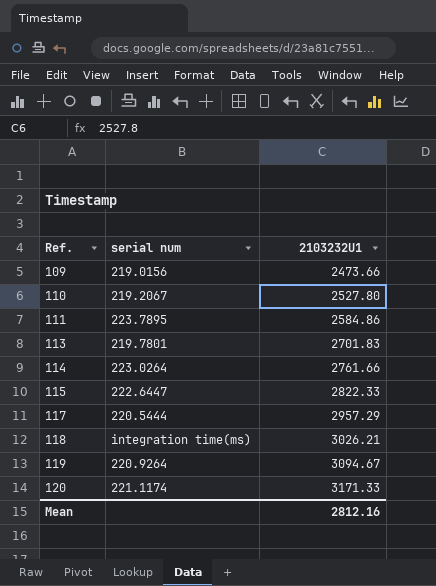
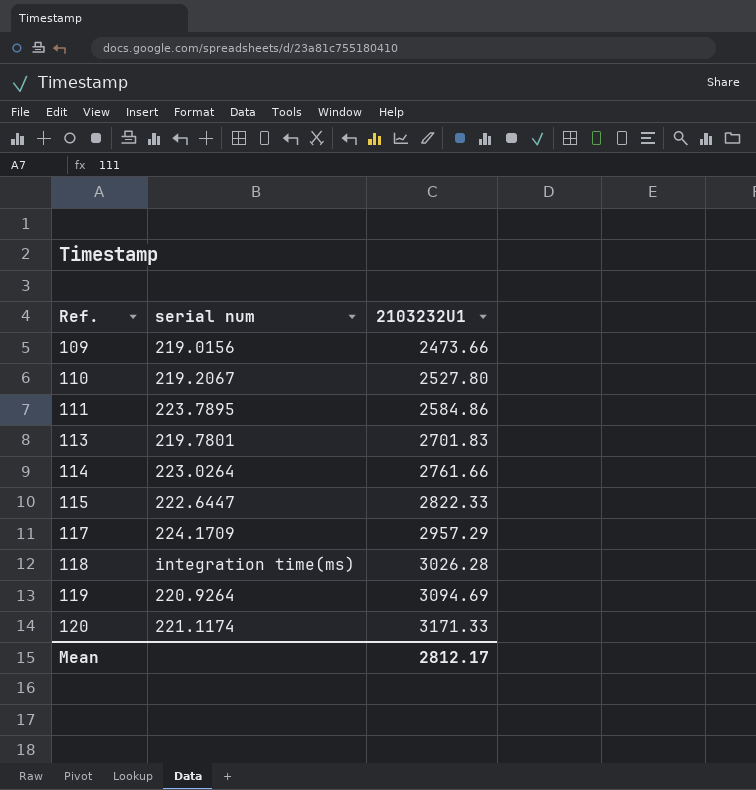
117 | serial num: 220.5444 -> 224.1709
118 | 2103232U1: 3026.21 -> 3026.28
119 | 2103232U1: 3094.67 -> 3094.69
Mean | 2103232U1: 2812.16 -> 2812.17

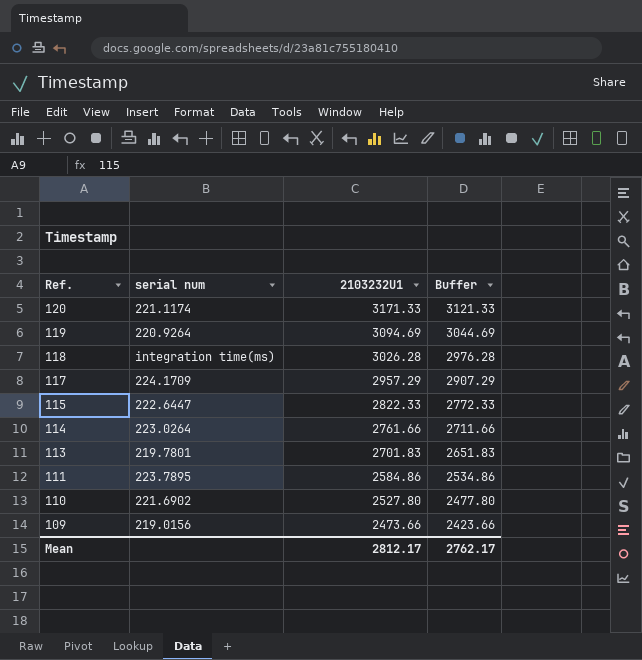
row order: Ref. ascending -> Ref. descending
column Buffer | formula: none -> [2103232U1] - 50
110 | serial num: 219.2067 -> 221.6902

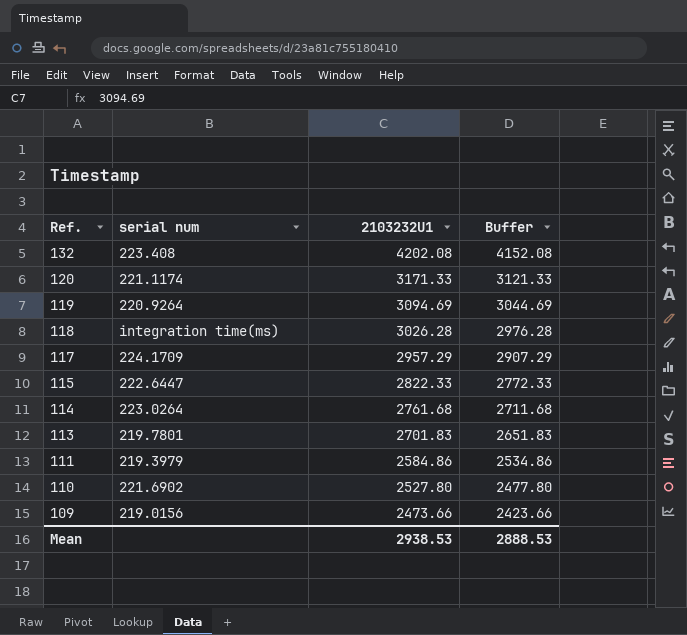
row 132: none -> 223.408 | 4202.08 | 4152.08
114 | 2103232U1: 2761.66 -> 2761.68
114 | Buffer: 2711.66 -> 2711.68
111 | serial num: 223.7895 -> 219.3979
Mean | 2103232U1: 2812.17 -> 2938.53
Mean | Buffer: 2762.17 -> 2888.53

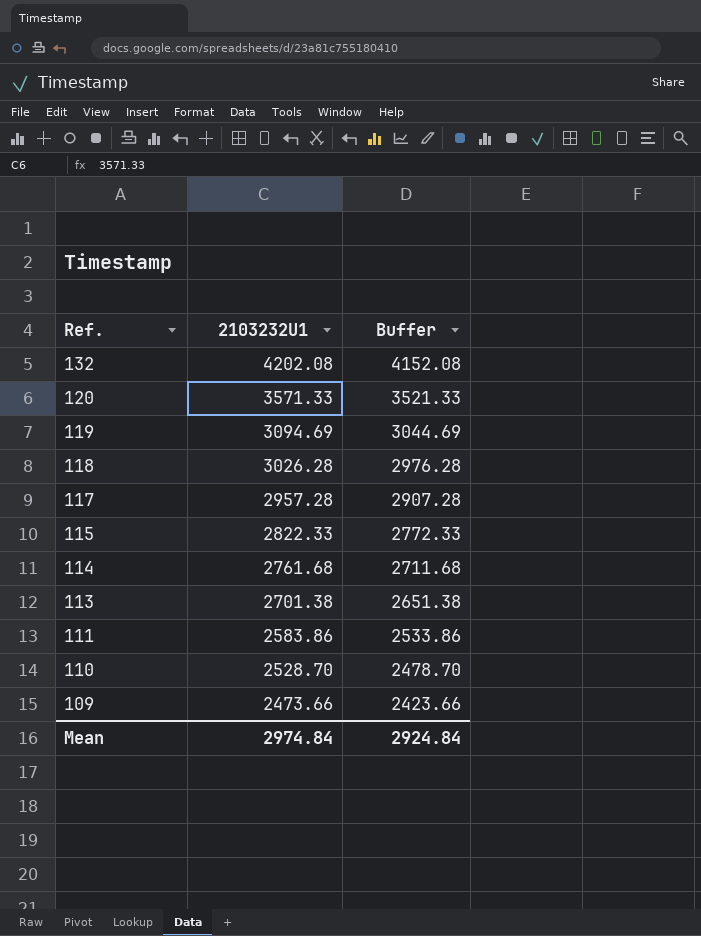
column serial num | position: 2 -> none
120 | 2103232U1: 3171.33 -> 3571.33
120 | Buffer: 3121.33 -> 3521.33
117 | 2103232U1: 2957.29 -> 2957.28
117 | Buffer: 2907.29 -> 2907.28
113 | 2103232U1: 2701.83 -> 2701.38
113 | Buffer: 2651.83 -> 2651.38
111 | 2103232U1: 2584.86 -> 2583.86
111 | Buffer: 2534.86 -> 2533.86
110 | 2103232U1: 2527.80 -> 2528.70
110 | Buffer: 2477.80 -> 2478.70
Mean | 2103232U1: 2938.53 -> 2974.84
Mean | Buffer: 2888.53 -> 2924.84

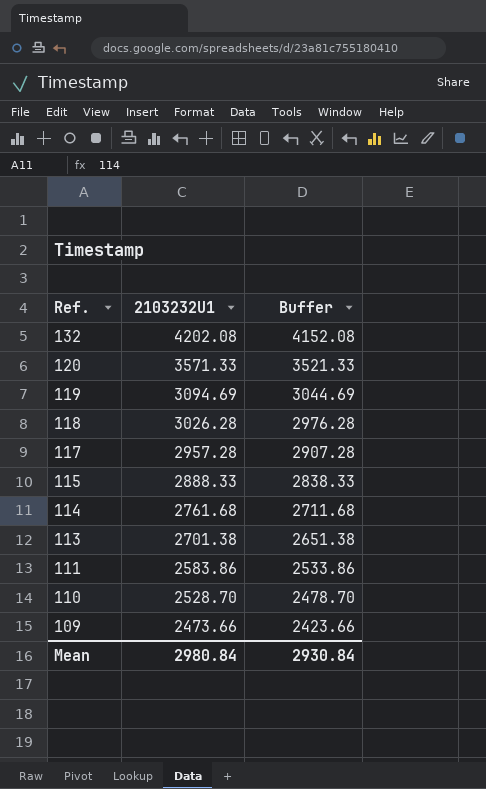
115 | 2103232U1: 2822.33 -> 2888.33
115 | Buffer: 2772.33 -> 2838.33
Mean | 2103232U1: 2974.84 -> 2980.84
Mean | Buffer: 2924.84 -> 2930.84

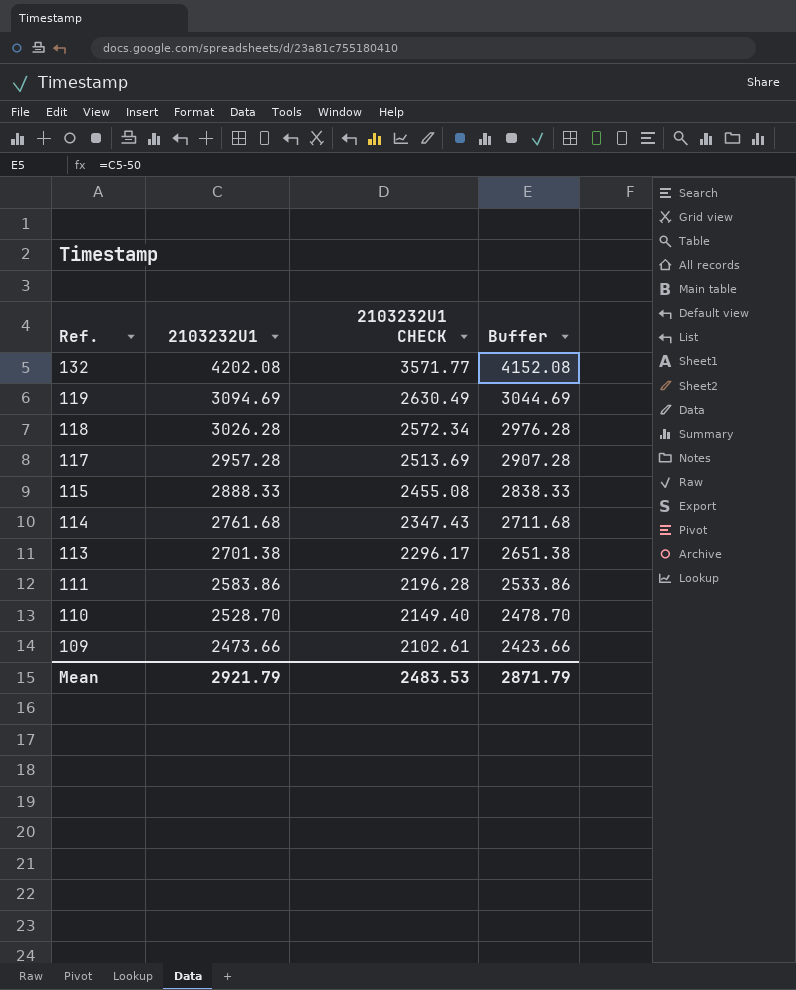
column 2103232U1 CHECK | formula: none -> [2103232U1] * 0.85
row 120: 3571.33 | 3521.33 -> none
Mean | 2103232U1: 2980.84 -> 2921.79
Mean | Buffer: 2930.84 -> 2871.79

